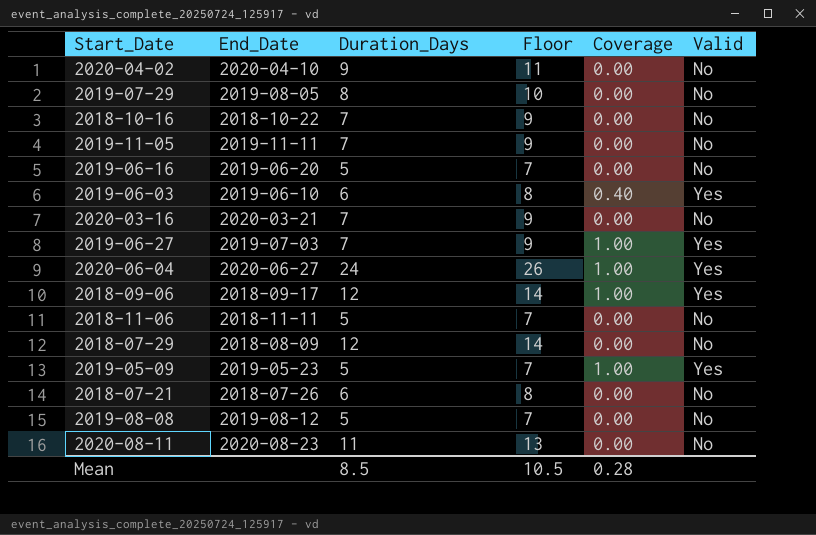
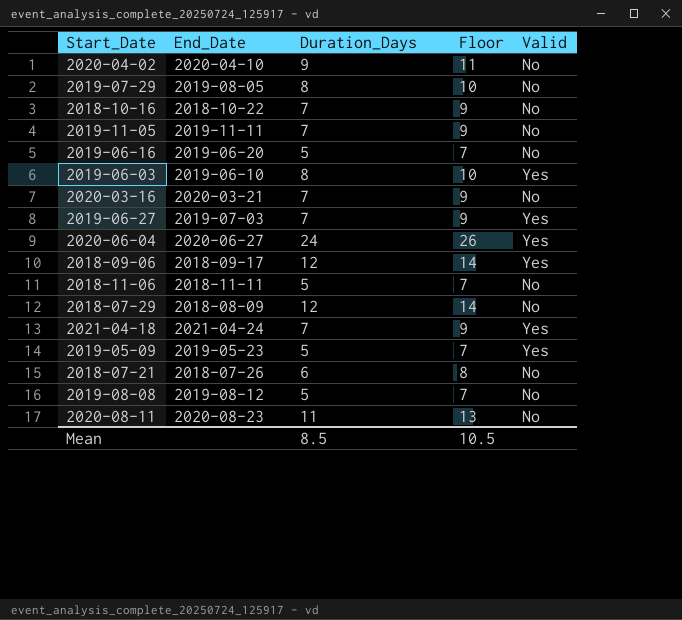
column Coverage | position: 5 -> none
2019-06-03 | Duration_Days: 6 -> 8
2019-06-03 | Floor: 8 -> 10
row 2021-04-18: none -> 2021-04-24 | 7 | 9 | Yes

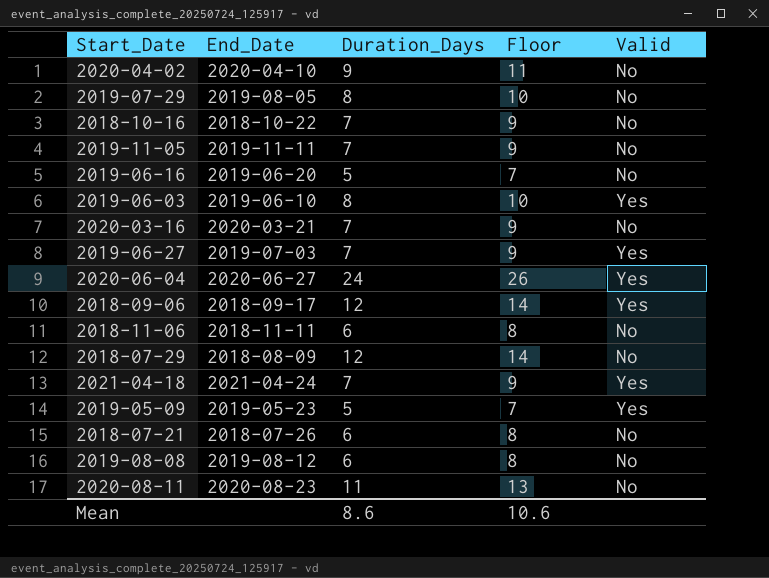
2018-11-06 | Duration_Days: 5 -> 6
2018-11-06 | Floor: 7 -> 8
2019-08-08 | Duration_Days: 5 -> 6
2019-08-08 | Floor: 7 -> 8
Mean | Duration_Days: 8.5 -> 8.6
Mean | Floor: 10.5 -> 10.6

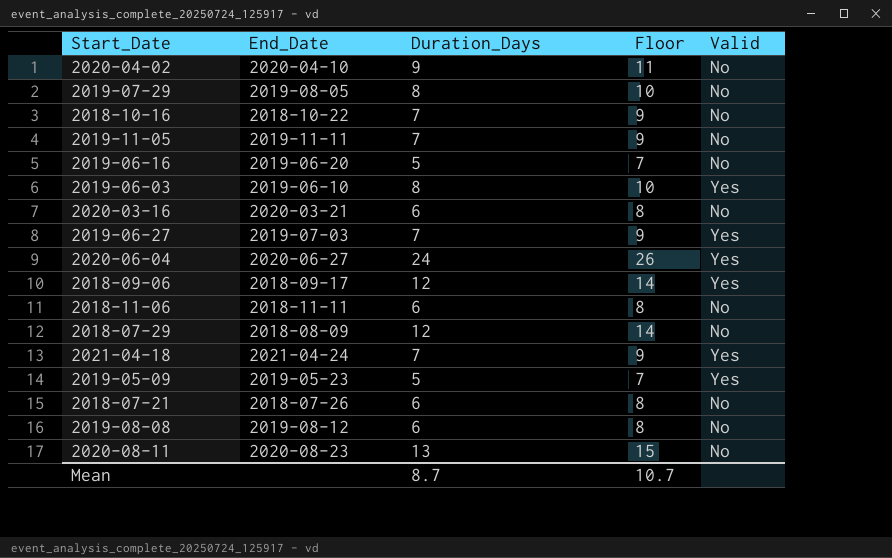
2020-03-16 | Duration_Days: 7 -> 6
2020-03-16 | Floor: 9 -> 8
2020-08-11 | Duration_Days: 11 -> 13
2020-08-11 | Floor: 13 -> 15
Mean | Duration_Days: 8.6 -> 8.7
Mean | Floor: 10.6 -> 10.7

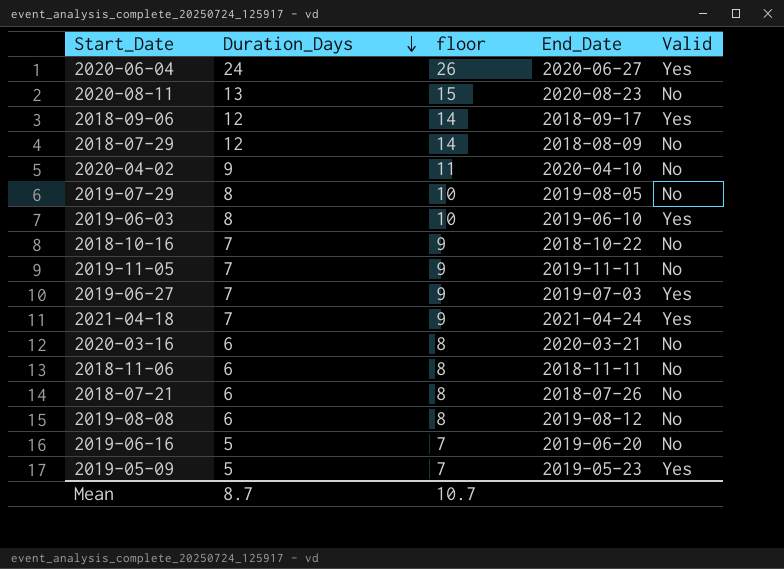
row order: none -> Duration_Days descending
column name: Floor -> floor
column End_Date | position: 2 -> 4

